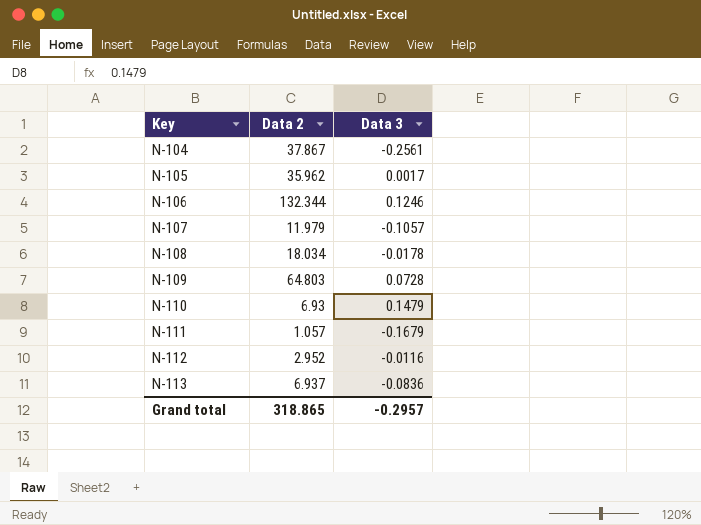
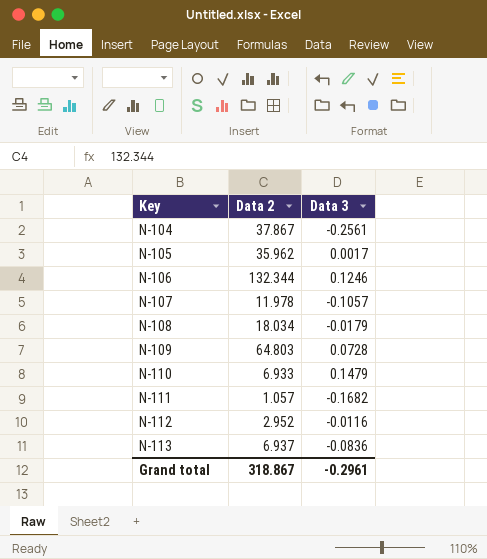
N-107 | Data 2: 11.979 -> 11.978
N-108 | Data 3: -0.0178 -> -0.0179
N-110 | Data 2: 6.93 -> 6.933
N-111 | Data 3: -0.1679 -> -0.1682
Grand total | Data 2: 318.865 -> 318.867
Grand total | Data 3: -0.2957 -> -0.2961

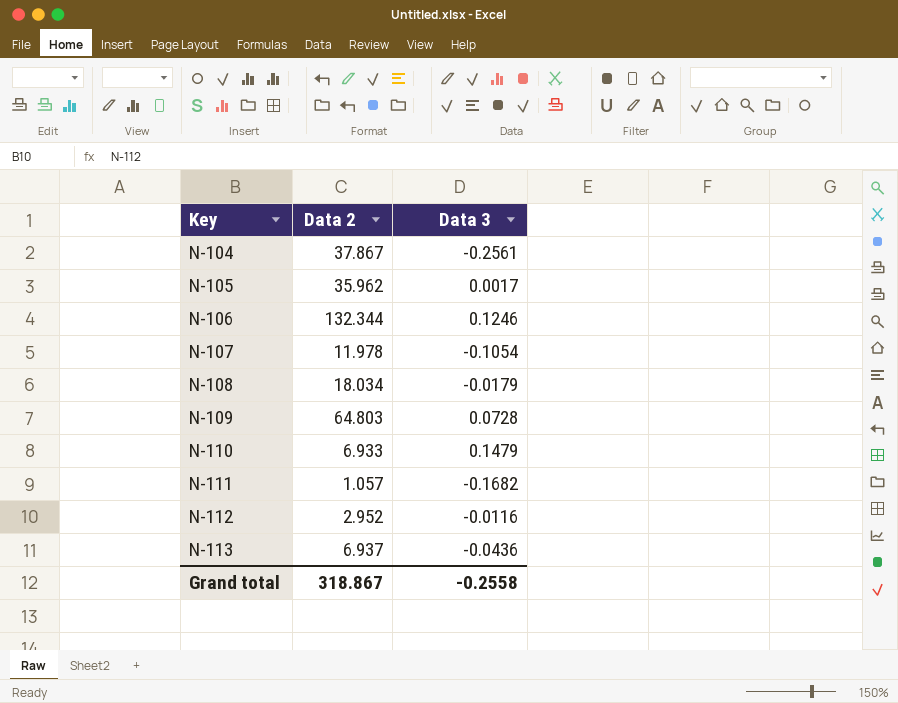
N-107 | Data 3: -0.1057 -> -0.1054
N-113 | Data 3: -0.0836 -> -0.0436
Grand total | Data 3: -0.2961 -> -0.2558

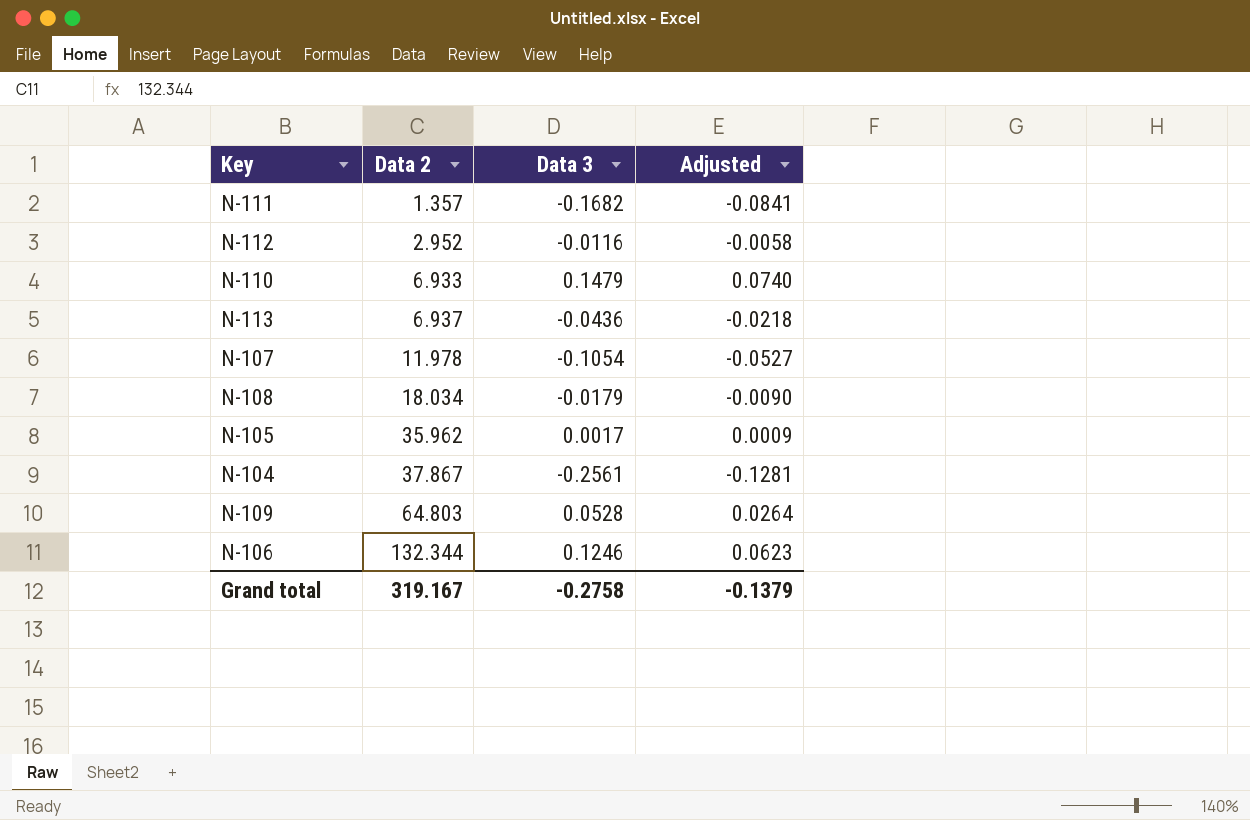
row order: Key ascending -> Data 2 ascending
column Adjusted | formula: none -> [Data 3] * 0.5
N-111 | Data 2: 1.057 -> 1.357
N-109 | Data 3: 0.0728 -> 0.0528
Grand total | Data 2: 318.867 -> 319.167
Grand total | Data 3: -0.2558 -> -0.2758

